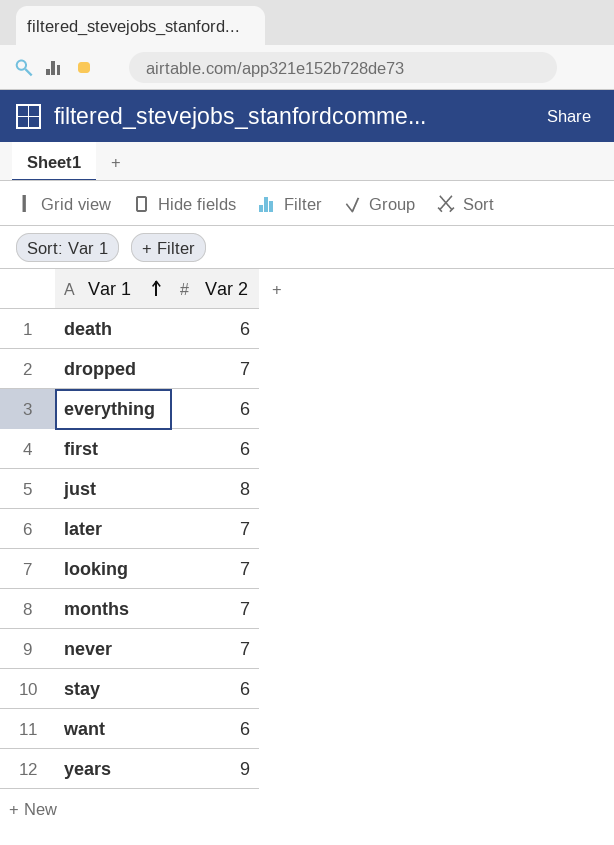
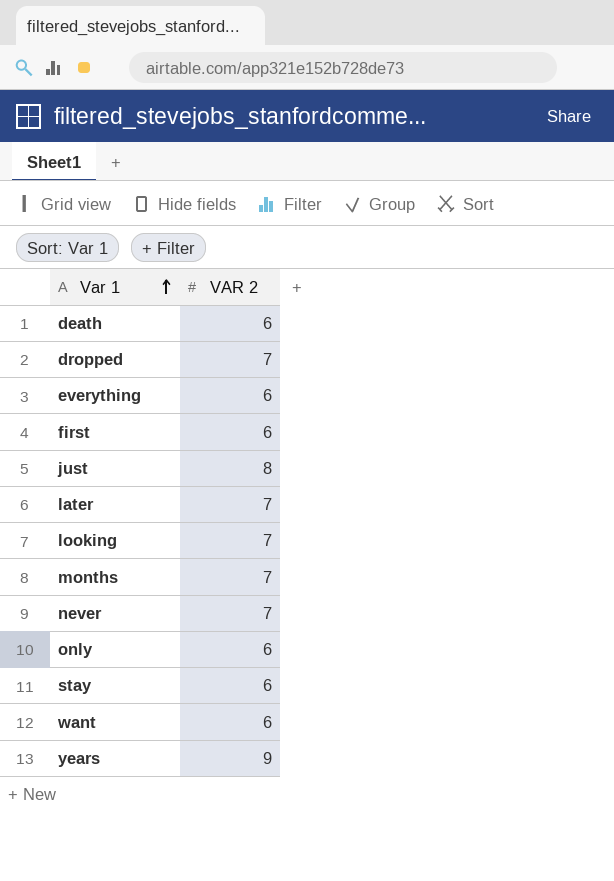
column name: Var 2 -> VAR 2
row only: none -> 6

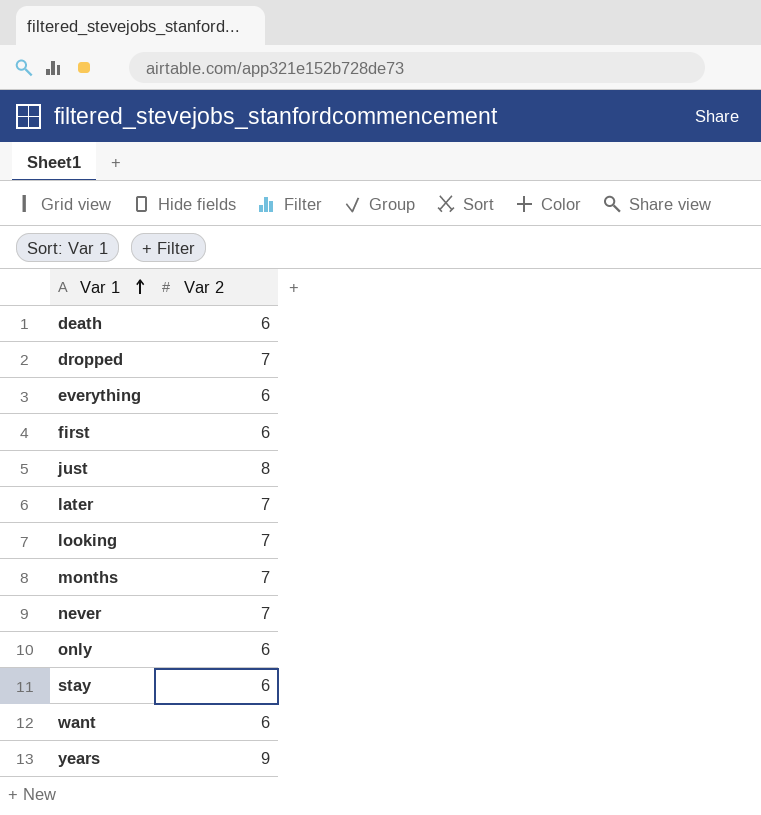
column name: VAR 2 -> Var 2

